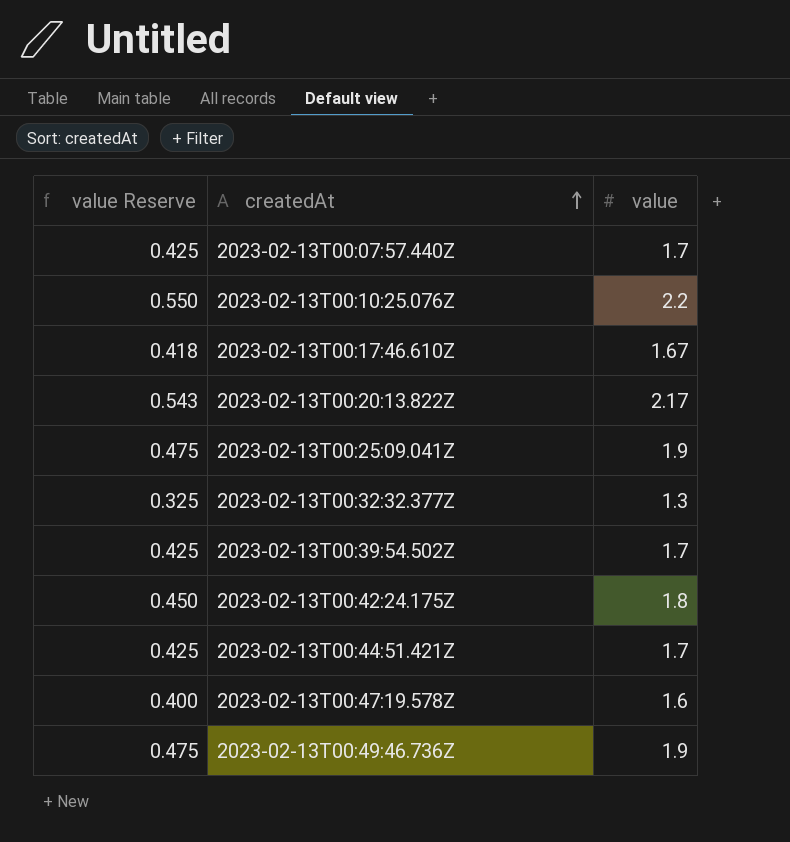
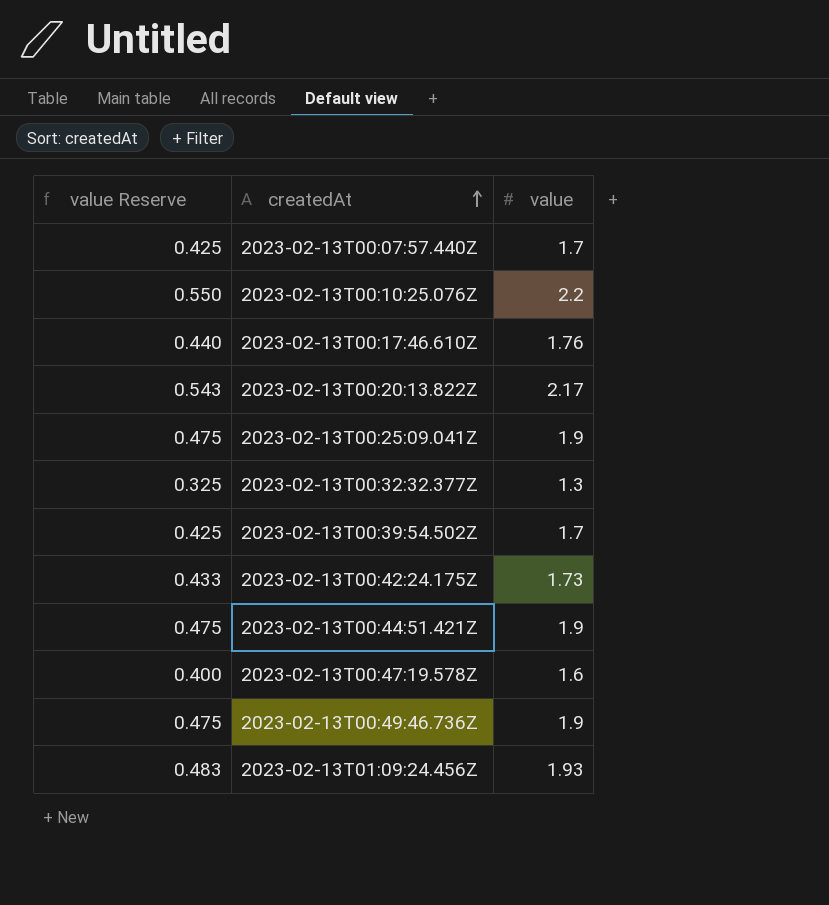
2023-02-13T00:17:46.610Z | value Reserve: 0.418 -> 0.440
2023-02-13T00:17:46.610Z | value: 1.67 -> 1.76
2023-02-13T00:42:24.175Z | value Reserve: 0.450 -> 0.433
2023-02-13T00:42:24.175Z | value: 1.8 -> 1.73
2023-02-13T00:44:51.421Z | value Reserve: 0.425 -> 0.475
2023-02-13T00:44:51.421Z | value: 1.7 -> 1.9
row 2023-02-13T01:09:24.456Z: none -> 0.483 | 1.93

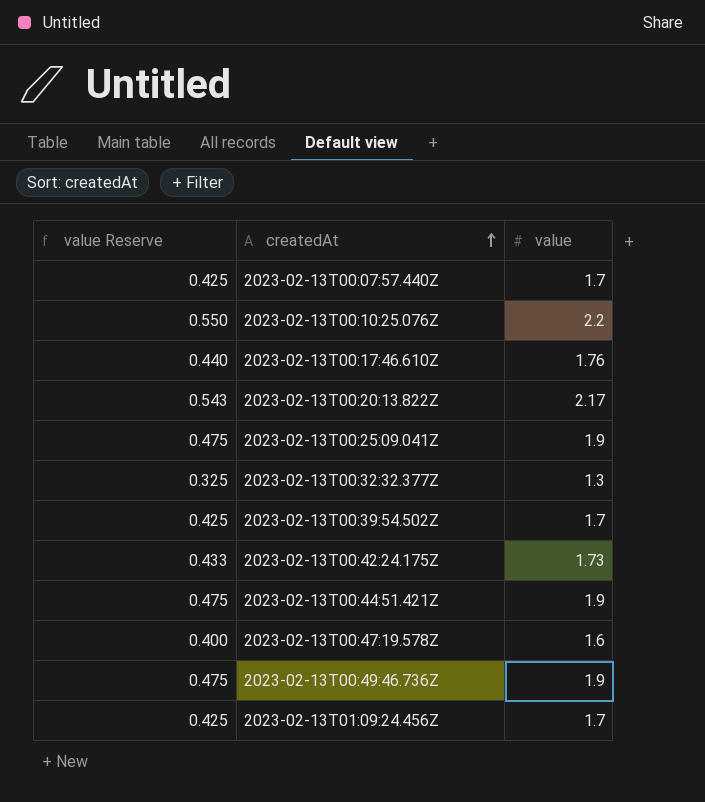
2023-02-13T01:09:24.456Z | value Reserve: 0.483 -> 0.425
2023-02-13T01:09:24.456Z | value: 1.93 -> 1.7

